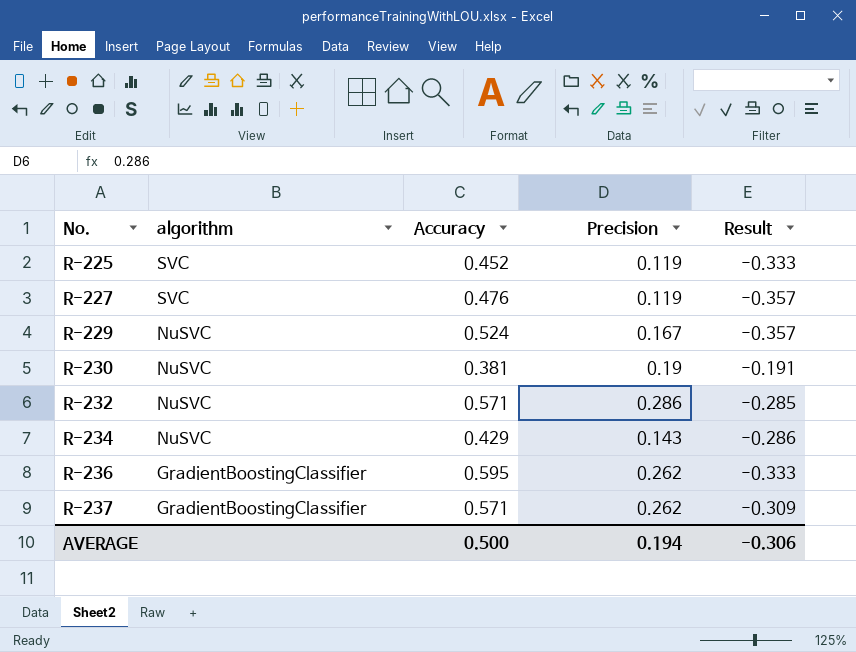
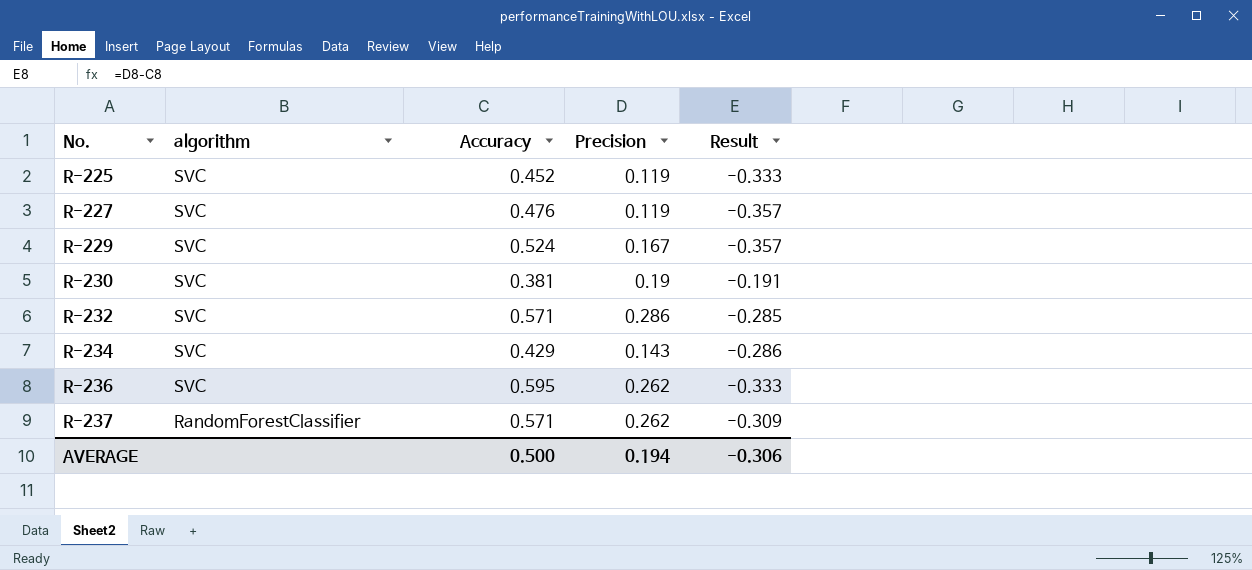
R-229 | algorithm: NuSVC -> SVC
R-230 | algorithm: NuSVC -> SVC
R-232 | algorithm: NuSVC -> SVC
R-234 | algorithm: NuSVC -> SVC
R-236 | algorithm: GradientBoostingClassifier -> SVC
R-237 | algorithm: GradientBoostingClassifier -> RandomForestClassifier

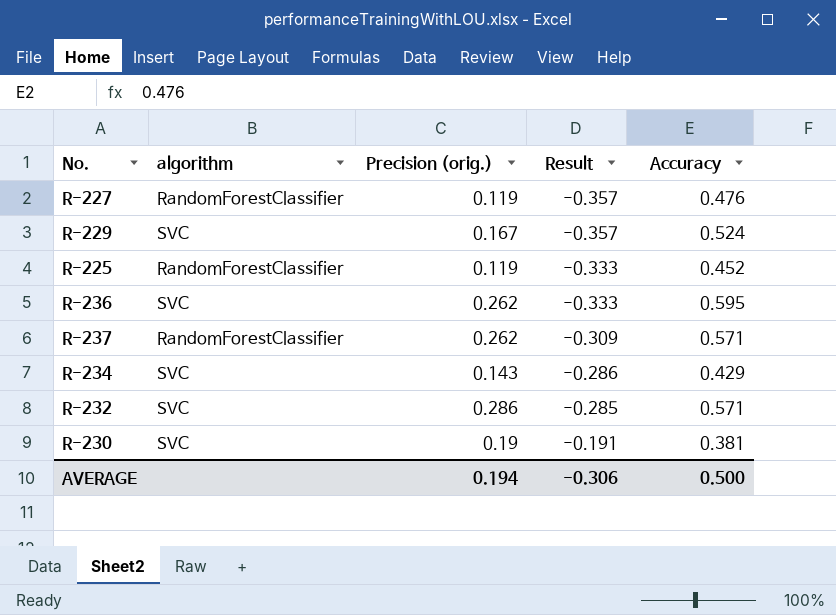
row order: No. ascending -> Result ascending
column name: Precision -> Precision (orig.)
column Accuracy | position: 3 -> 5
R-227 | algorithm: SVC -> RandomForestClassifier
R-225 | algorithm: SVC -> RandomForestClassifier

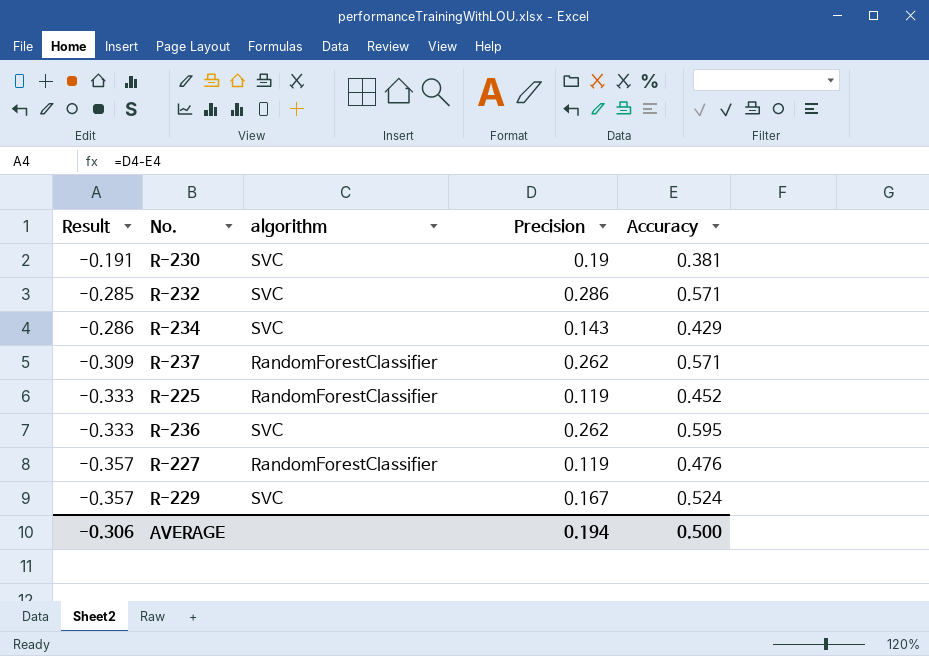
row order: Result ascending -> Result descending
column Result | position: 4 -> 1
column name: Precision (orig.) -> Precision

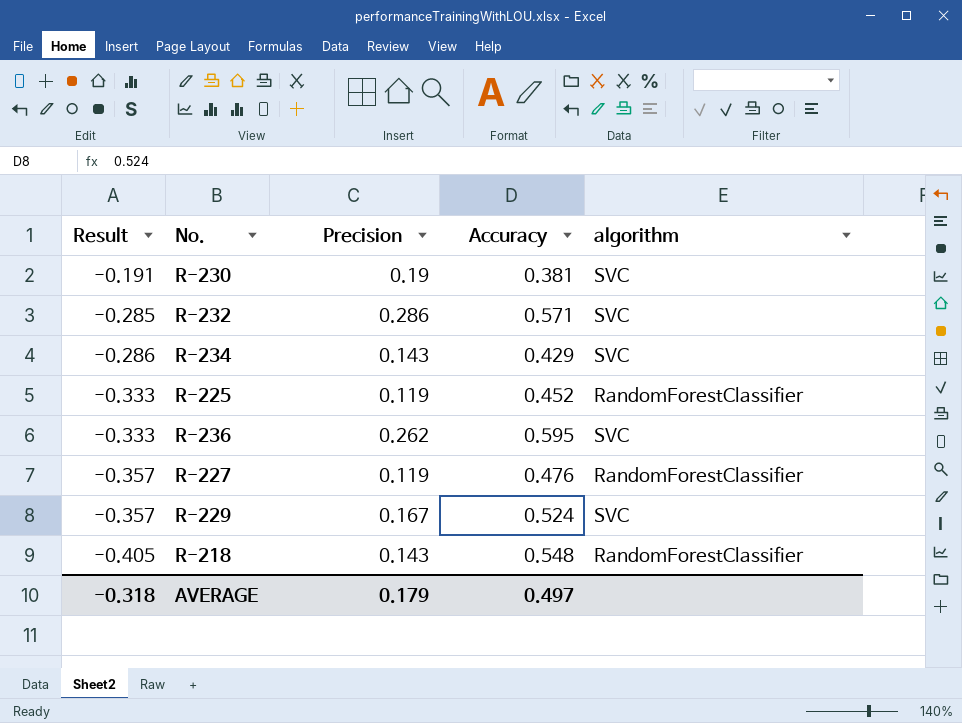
column algorithm | position: 3 -> 5
row R-237: -0.309 | RandomForestClassifier | 0.262 | 0.571 -> none
row R-218: none -> -0.405 | 0.143 | 0.548 | RandomForestClassifier
AVERAGE | Result: -0.306 -> -0.318
AVERAGE | Precision: 0.194 -> 0.179
AVERAGE | Accuracy: 0.500 -> 0.497

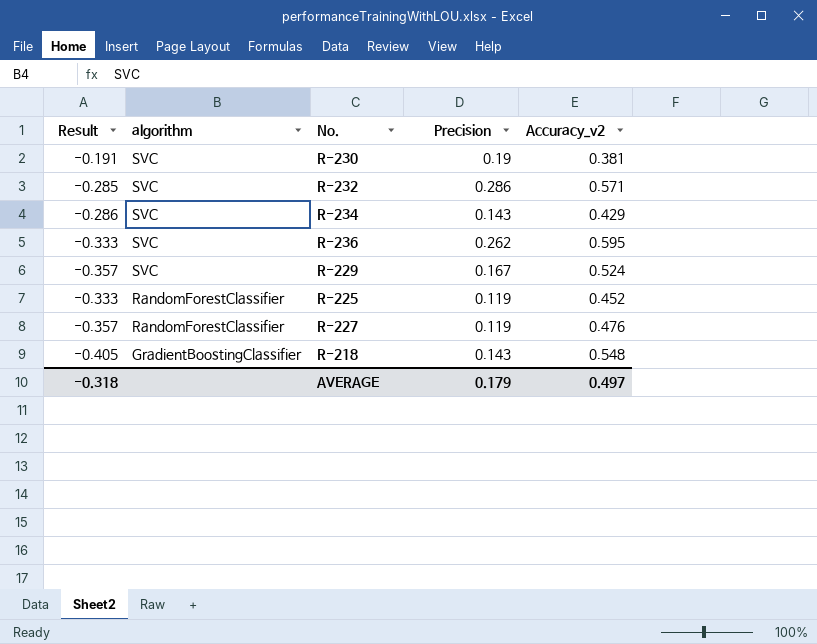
row order: Result descending -> algorithm descending
column algorithm | position: 5 -> 2
column name: Accuracy -> Accuracy_v2
R-218 | algorithm: RandomForestClassifier -> GradientBoostingClassifier

